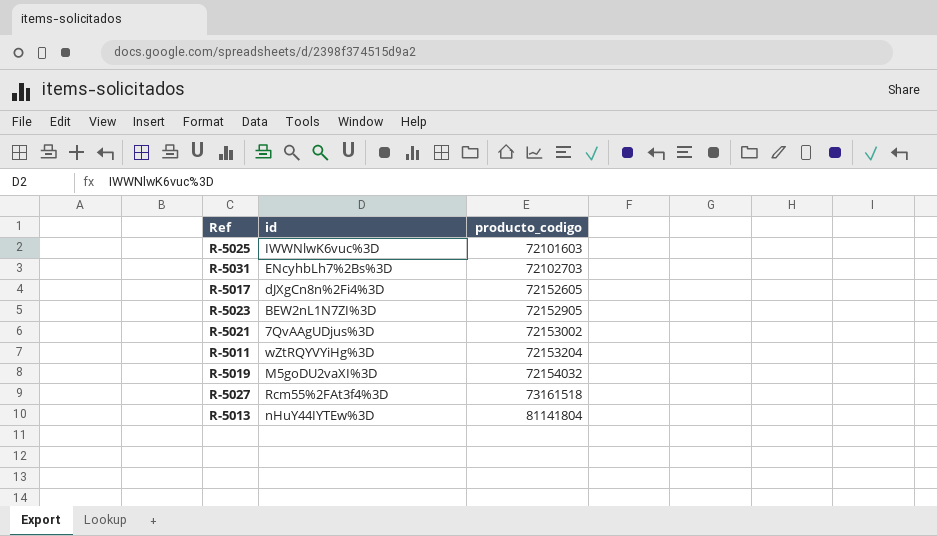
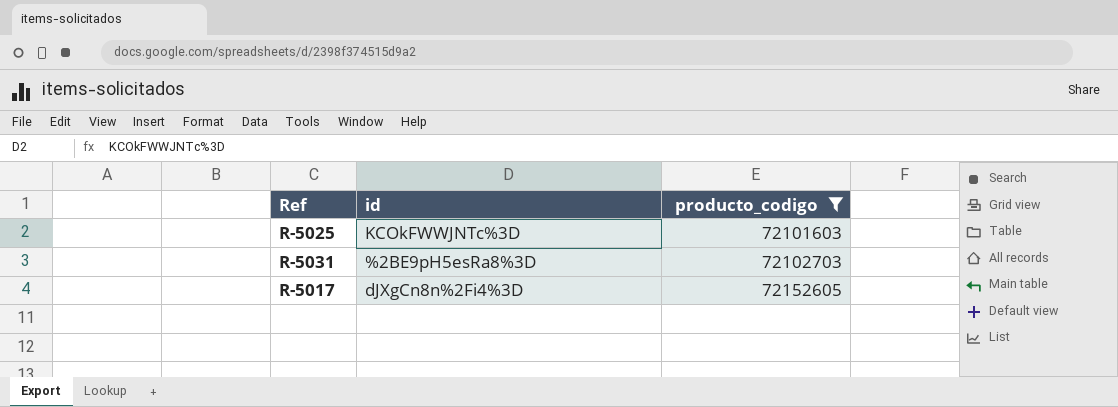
filter: none -> producto_codigo <= 72152605
R-5025 | id: IWWNlwK6vuc%3D -> KCOkFWWJNTc%3D
R-5031 | id: ENcyhbLh7%2Bs%3D -> %2BE9pH5esRa8%3D

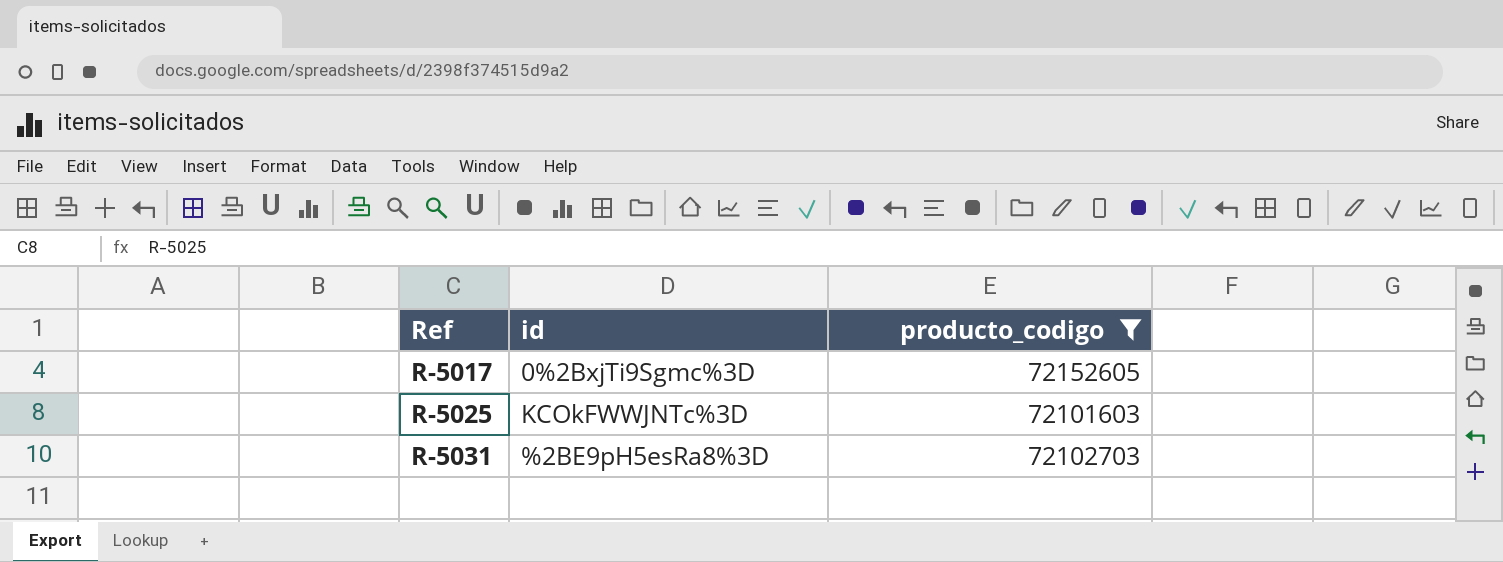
row order: producto_codigo ascending -> Ref ascending
R-5017 | id: dJXgCn8n%2Fi4%3D -> 0%2BxjTi9Sgmc%3D

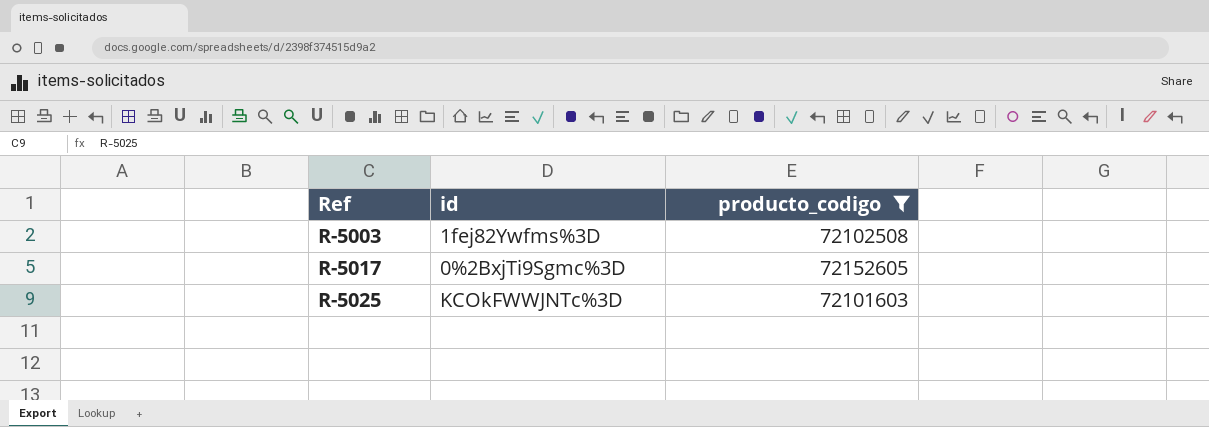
row R-5031: %2BE9pH5esRa8%3D | 72102703 -> none
row R-5003: none -> 1fej82Ywfms%3D | 72102508

